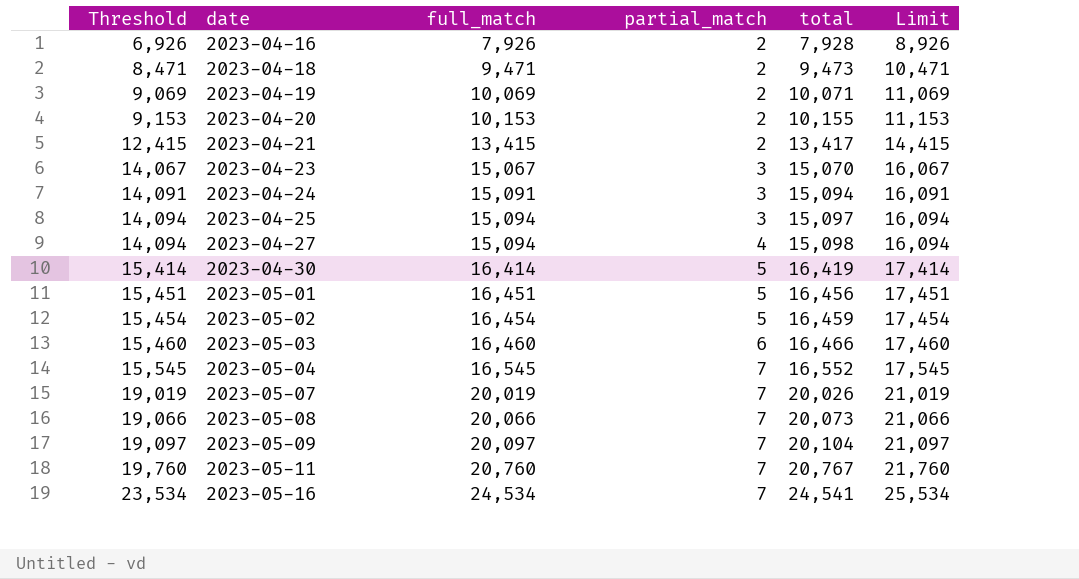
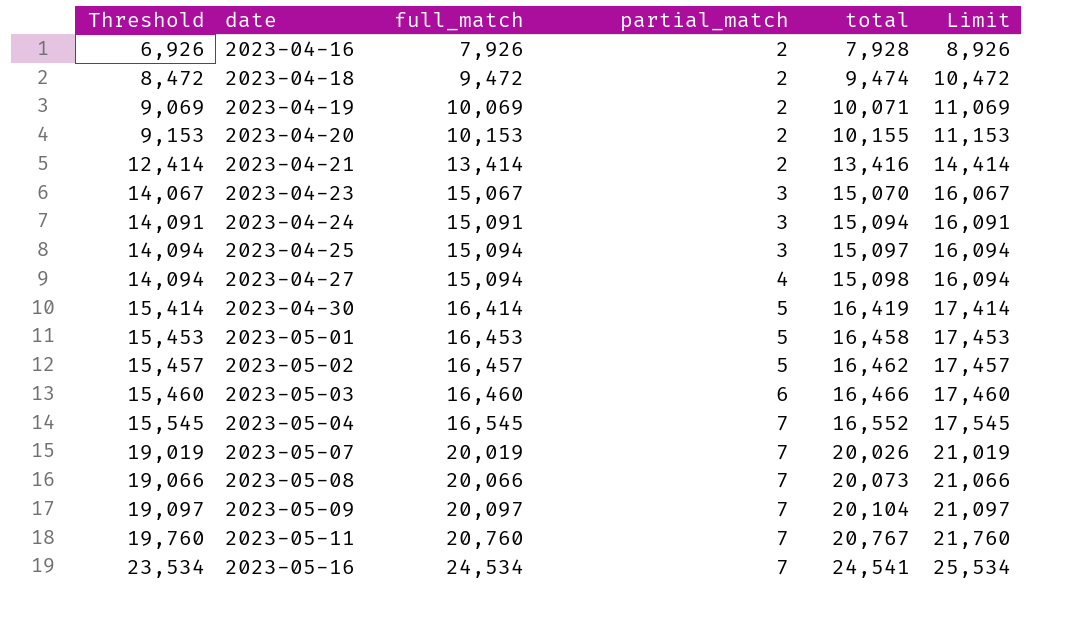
2023-04-18 | Threshold: 8,471 -> 8,472
2023-04-18 | full_match: 9,471 -> 9,472
2023-04-18 | total: 9,473 -> 9,474
2023-04-18 | Limit: 10,471 -> 10,472
2023-04-21 | Threshold: 12,415 -> 12,414
2023-04-21 | full_match: 13,415 -> 13,414
2023-04-21 | total: 13,417 -> 13,416
2023-04-21 | Limit: 14,415 -> 14,414
2023-05-01 | Threshold: 15,451 -> 15,453
2023-05-01 | full_match: 16,451 -> 16,453
2023-05-01 | total: 16,456 -> 16,458
2023-05-01 | Limit: 17,451 -> 17,453
2023-05-02 | Threshold: 15,454 -> 15,457
2023-05-02 | full_match: 16,454 -> 16,457
2023-05-02 | total: 16,459 -> 16,462
2023-05-02 | Limit: 17,454 -> 17,457

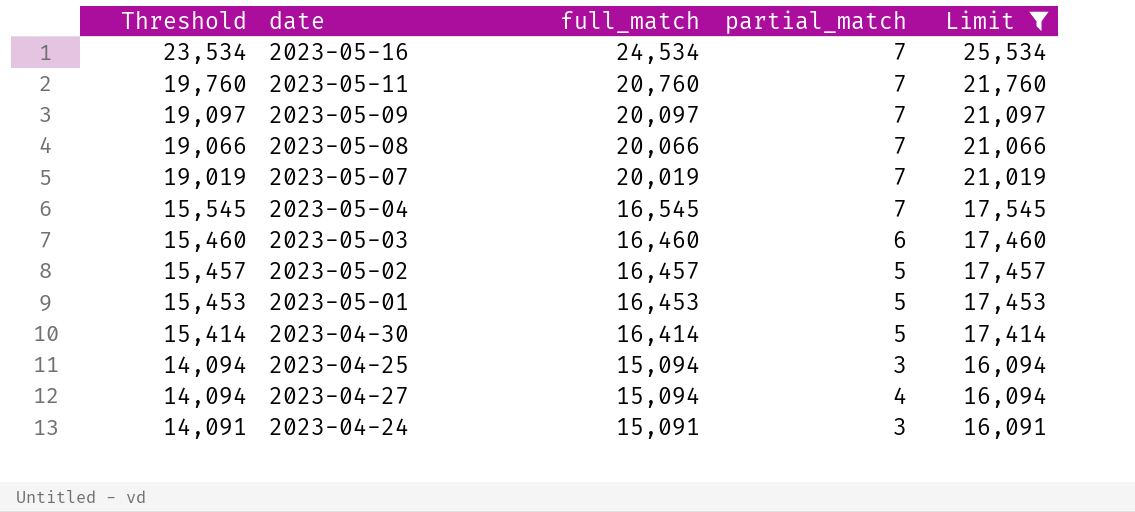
filter: none -> Limit >= 16,091
row order: Threshold ascending -> Threshold descending
column total | formula: [full_match] + [partial_match] -> none

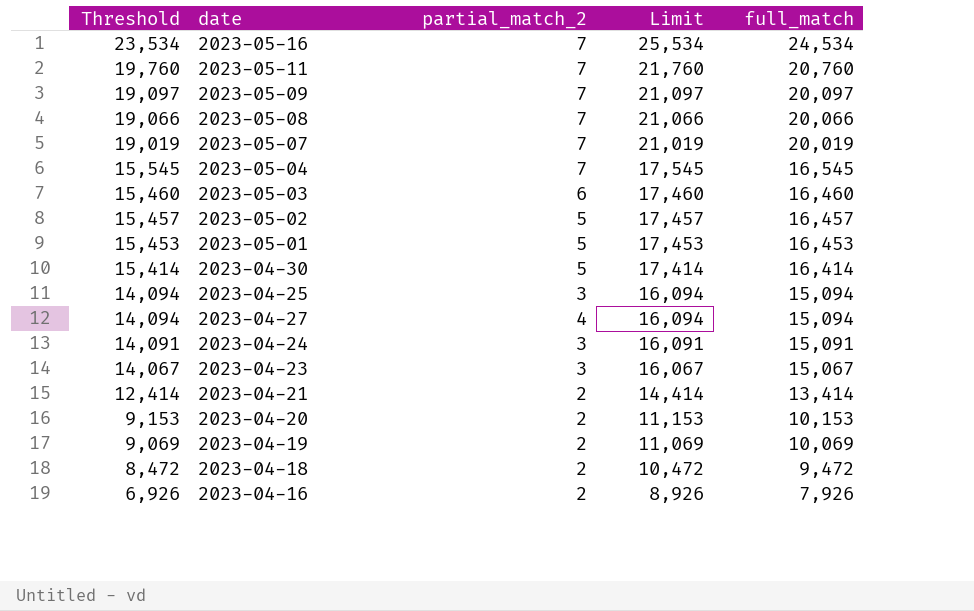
filter: Limit >= 16,091 -> none
column name: partial_match -> partial_match_2
column full_match | position: 3 -> 5

